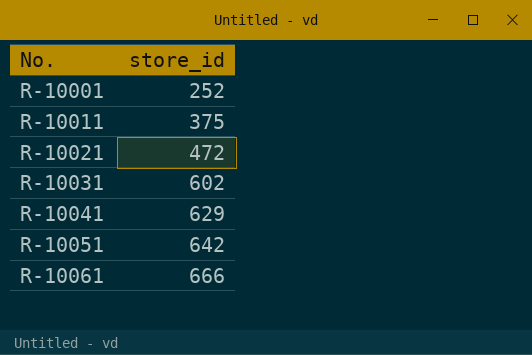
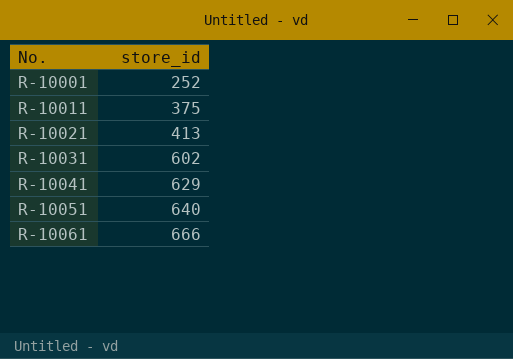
R-10021 | store_id: 472 -> 413
R-10051 | store_id: 642 -> 640

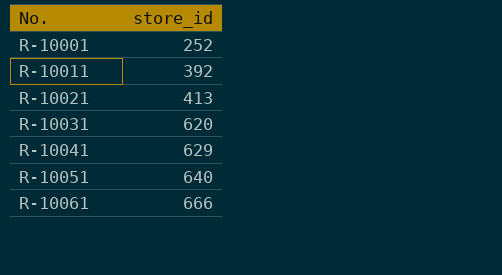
R-10011 | store_id: 375 -> 392
R-10031 | store_id: 602 -> 620

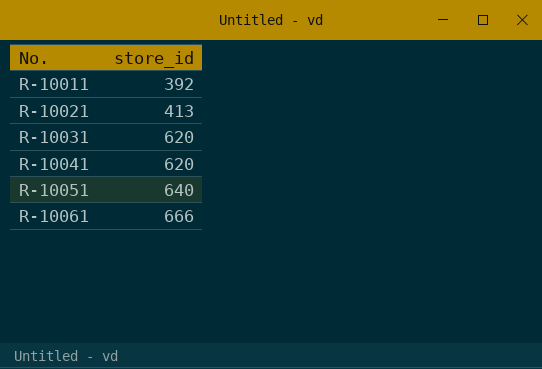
row R-10001: 252 -> none
R-10041 | store_id: 629 -> 620

